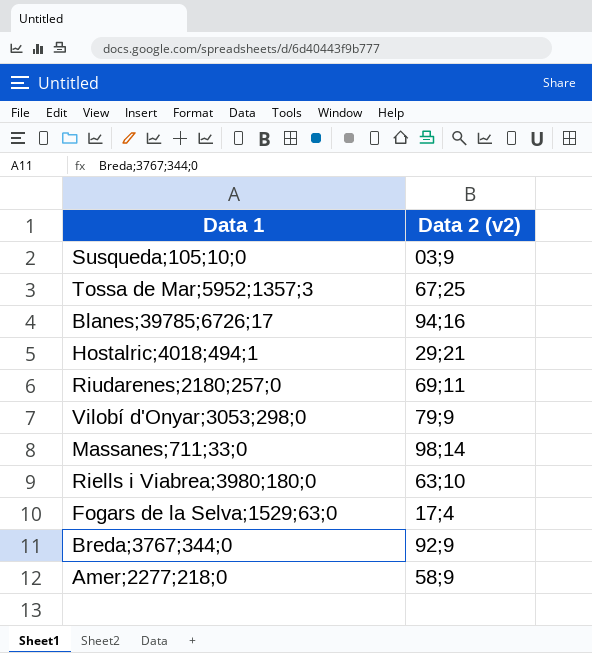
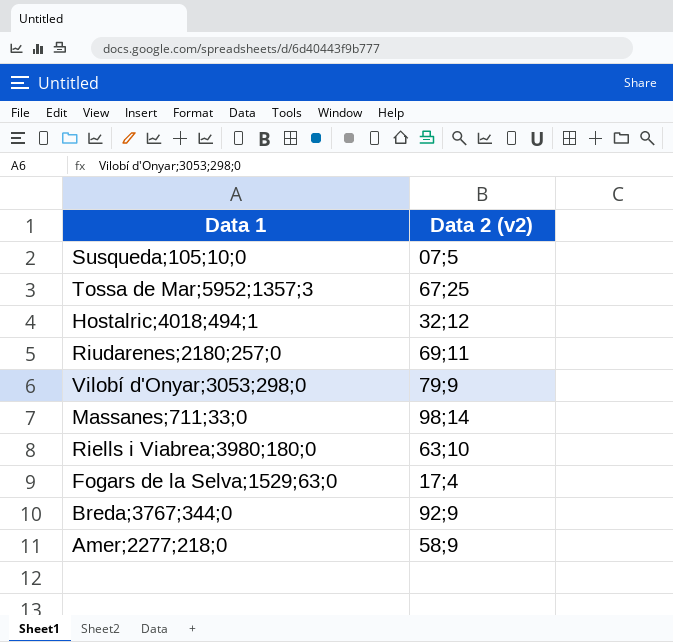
row Blanes;39785;6726;17: 94;16 -> none
Susqueda;105;10;0 | Data 2 (v2): 03;9 -> 07;5
Hostalric;4018;494;1 | Data 2 (v2): 29;21 -> 32;12

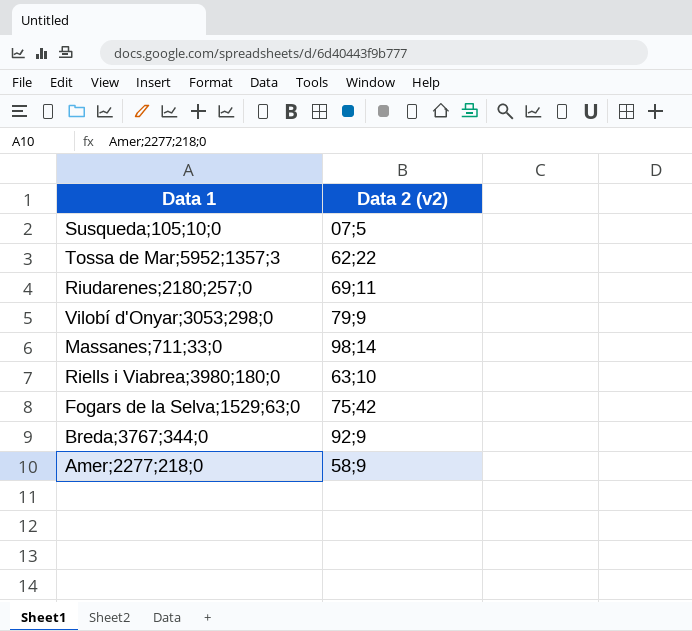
row Hostalric;4018;494;1: 32;12 -> none
Tossa de Mar;5952;1357;3 | Data 2 (v2): 67;25 -> 62;22
Fogars de la Selva;1529;63;0 | Data 2 (v2): 17;4 -> 75;42

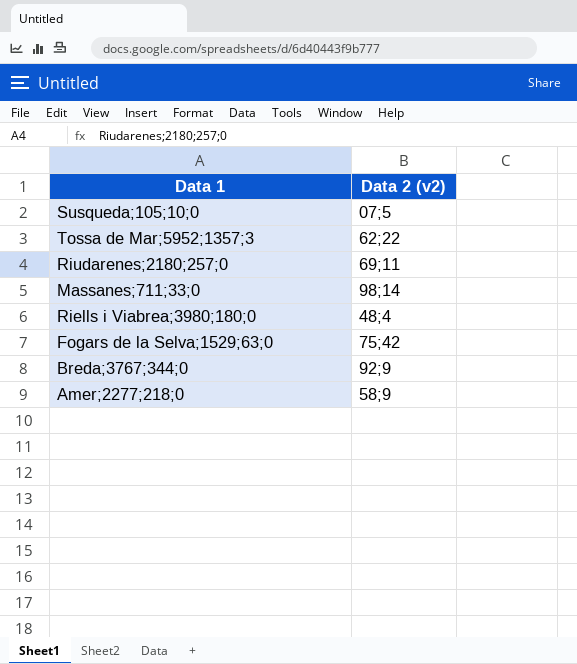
row Vilobí d'Onyar;3053;298;0: 79;9 -> none
Riells i Viabrea;3980;180;0 | Data 2 (v2): 63;10 -> 48;4

